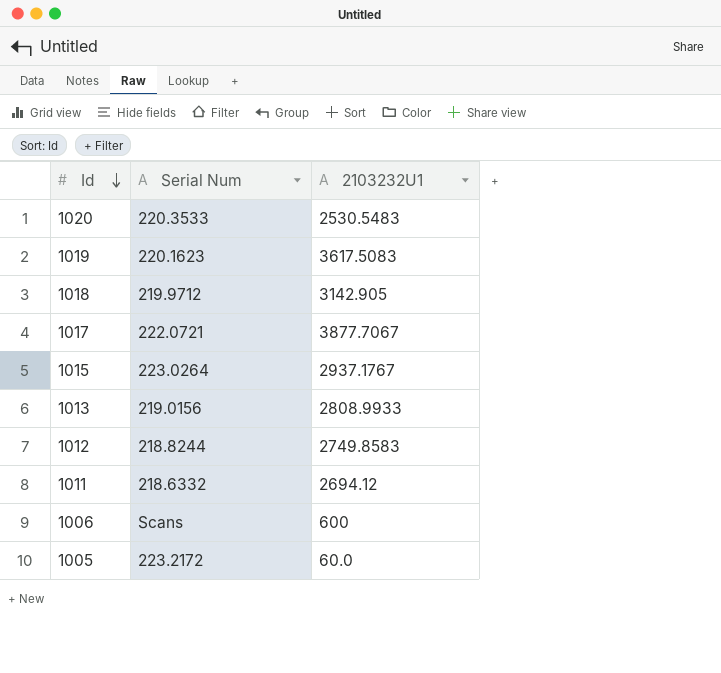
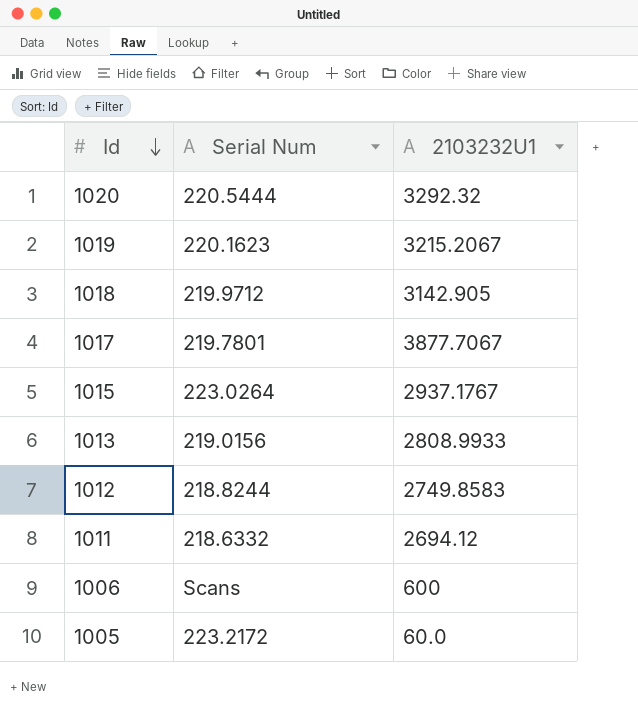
1020 | Serial Num: 220.3533 -> 220.5444
1020 | 2103232U1: 2530.5483 -> 3292.32
1019 | 2103232U1: 3617.5083 -> 3215.2067
1017 | Serial Num: 222.0721 -> 219.7801

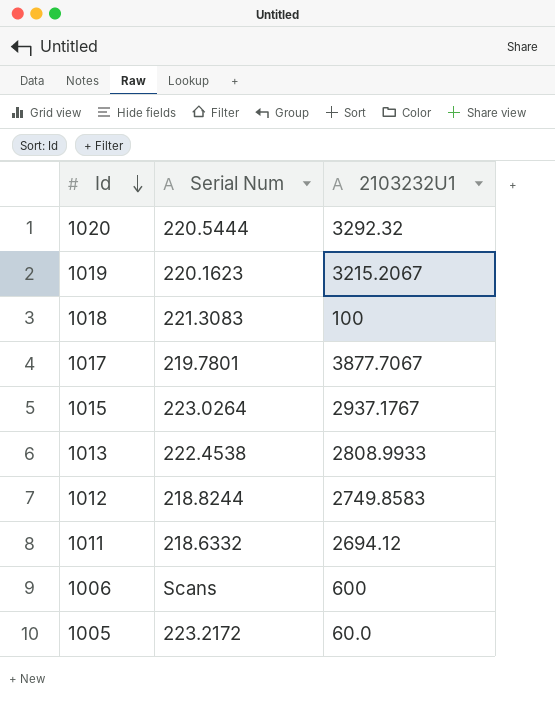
1018 | Serial Num: 219.9712 -> 221.3083
1018 | 2103232U1: 3142.905 -> 100
1013 | Serial Num: 219.0156 -> 222.4538

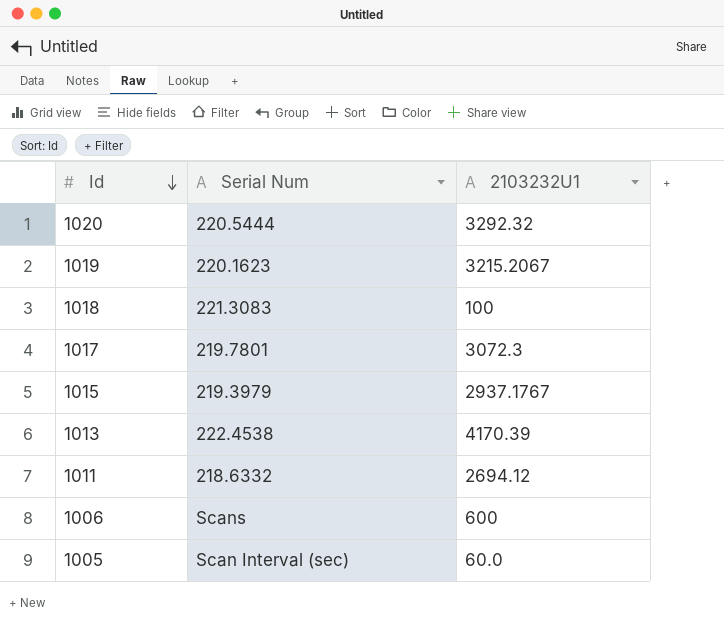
row 1012: 218.8244 | 2749.8583 -> none
1017 | 2103232U1: 3877.7067 -> 3072.3
1015 | Serial Num: 223.0264 -> 219.3979
1013 | 2103232U1: 2808.9933 -> 4170.39
1005 | Serial Num: 223.2172 -> Scan Interval (sec)

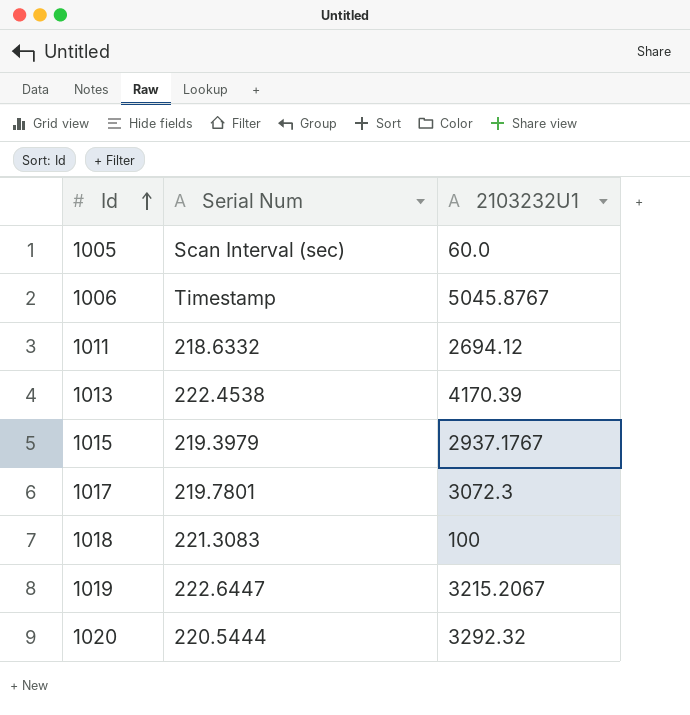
row order: Id descending -> Id ascending
1006 | Serial Num: Scans -> Timestamp
1006 | 2103232U1: 600 -> 5045.8767
1019 | Serial Num: 220.1623 -> 222.6447

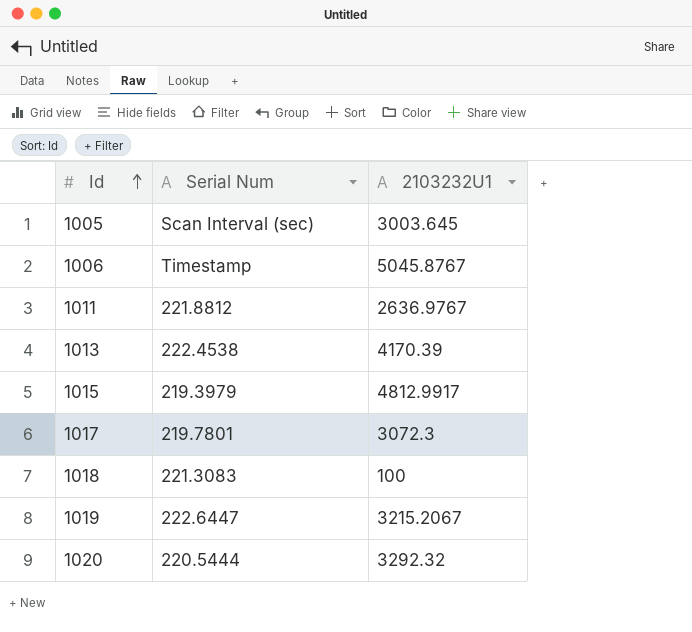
1005 | 2103232U1: 60.0 -> 3003.645
1011 | Serial Num: 218.6332 -> 221.8812
1011 | 2103232U1: 2694.12 -> 2636.9767
1015 | 2103232U1: 2937.1767 -> 4812.9917

